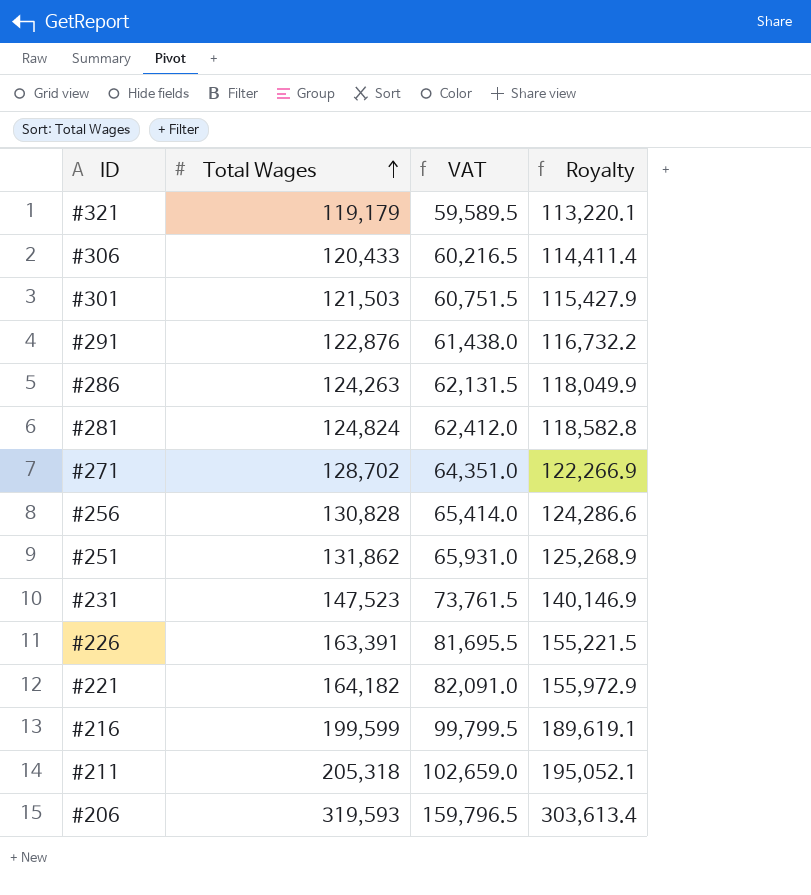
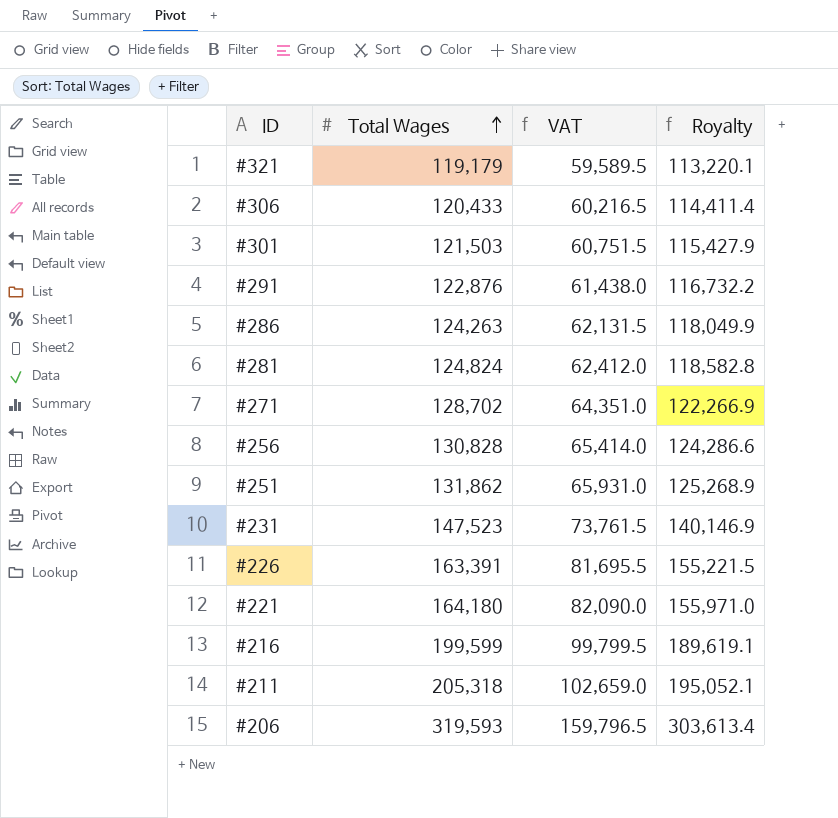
#221 | Total Wages: 164,182 -> 164,180
#221 | VAT: 82,091.0 -> 82,090.0
#221 | Royalty: 155,972.9 -> 155,971.0

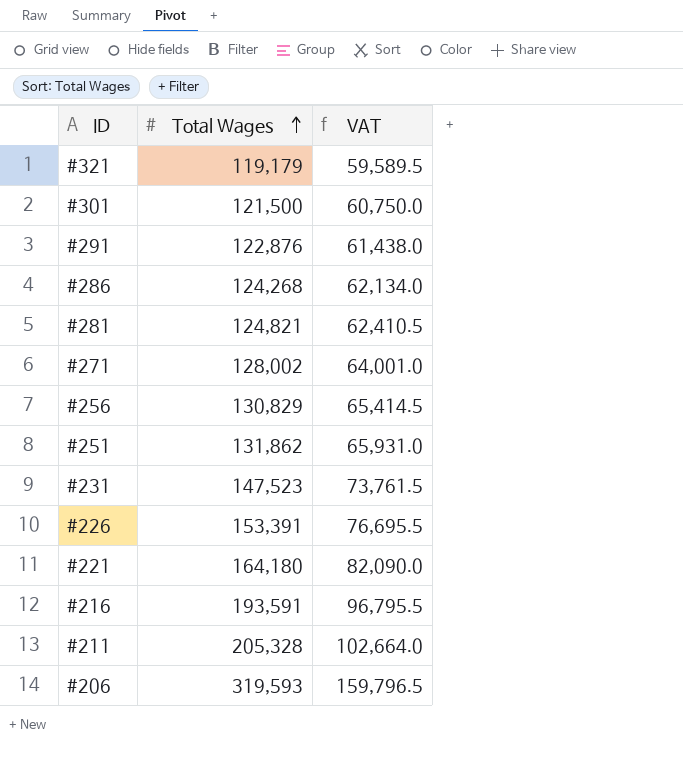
column Royalty | formula: [Total Wages] * 0.95 -> none
row #306: 120,433 | 60,216.5 | 114,411.4 -> none
#301 | Total Wages: 121,503 -> 121,500
#301 | VAT: 60,751.5 -> 60,750.0
#286 | Total Wages: 124,263 -> 124,268
#286 | VAT: 62,131.5 -> 62,134.0
#281 | Total Wages: 124,824 -> 124,821
#281 | VAT: 62,412.0 -> 62,410.5
#271 | Total Wages: 128,702 -> 128,002
#271 | VAT: 64,351.0 -> 64,001.0
#256 | Total Wages: 130,828 -> 130,829
#256 | VAT: 65,414.0 -> 65,414.5
#226 | Total Wages: 163,391 -> 153,391
#226 | VAT: 81,695.5 -> 76,695.5
#216 | Total Wages: 199,599 -> 193,591
#216 | VAT: 99,799.5 -> 96,795.5
#211 | Total Wages: 205,318 -> 205,328
#211 | VAT: 102,659.0 -> 102,664.0

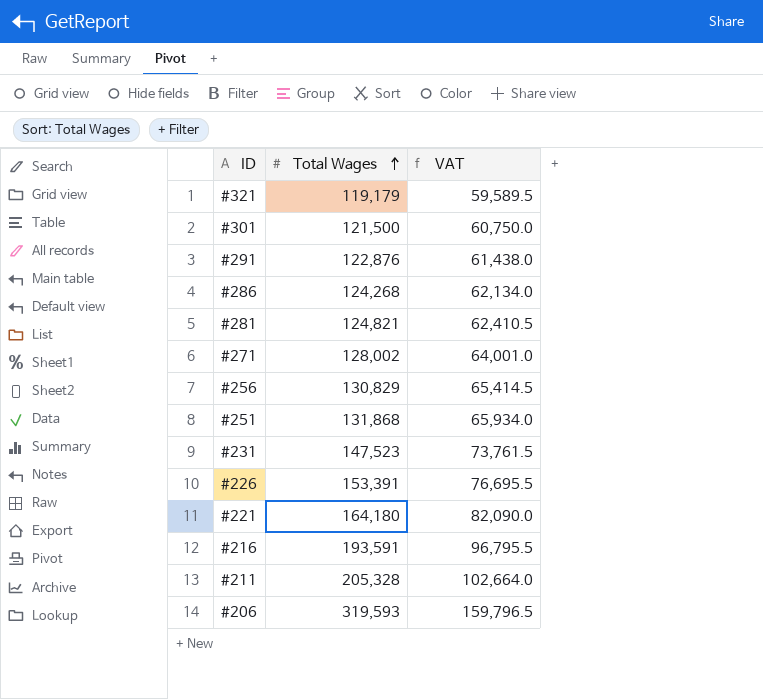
#251 | Total Wages: 131,862 -> 131,868
#251 | VAT: 65,931.0 -> 65,934.0

